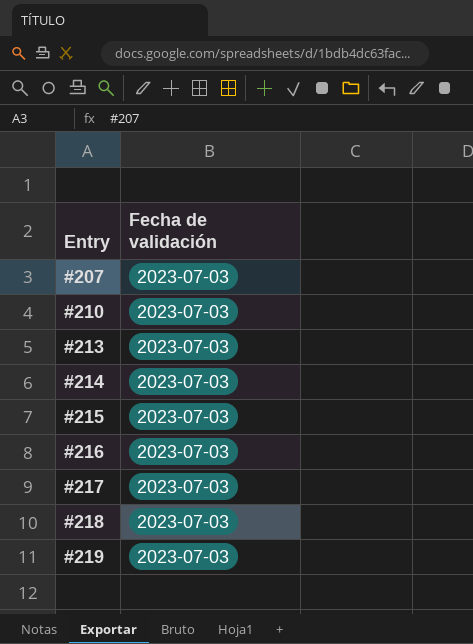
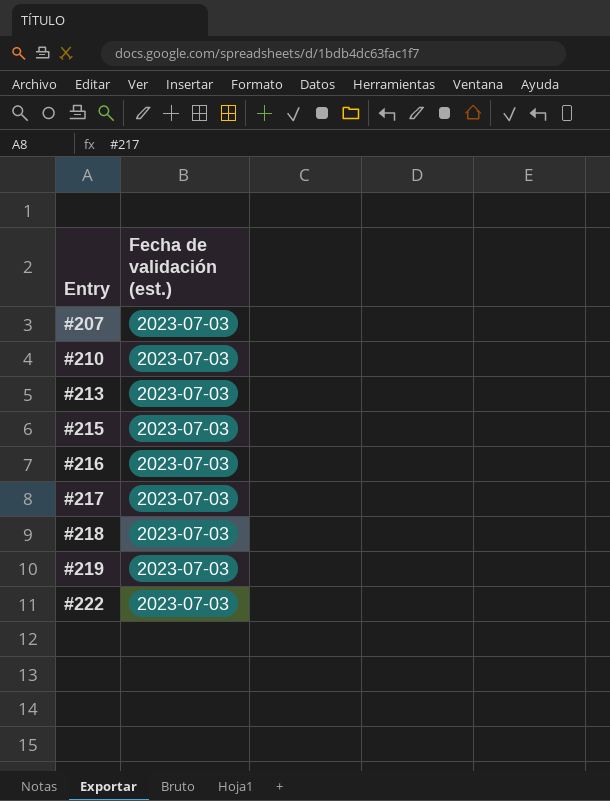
column name: Fecha de validación -> Fecha de validación (est.)
row #214: 2023-07-03 -> none
row #222: none -> 2023-07-03

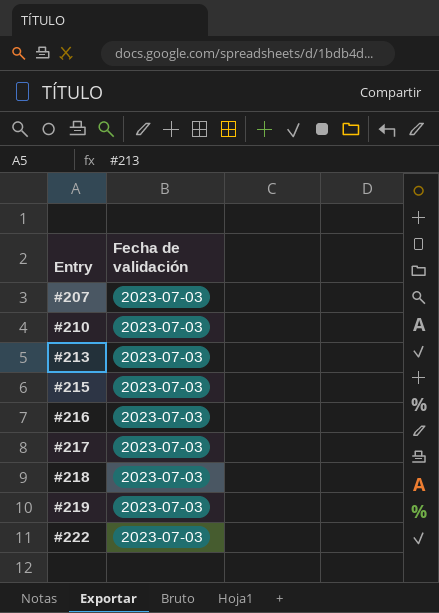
column name: Fecha de validación (est.) -> Fecha de validación

